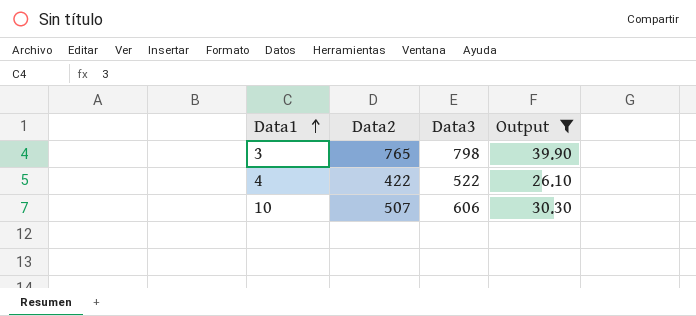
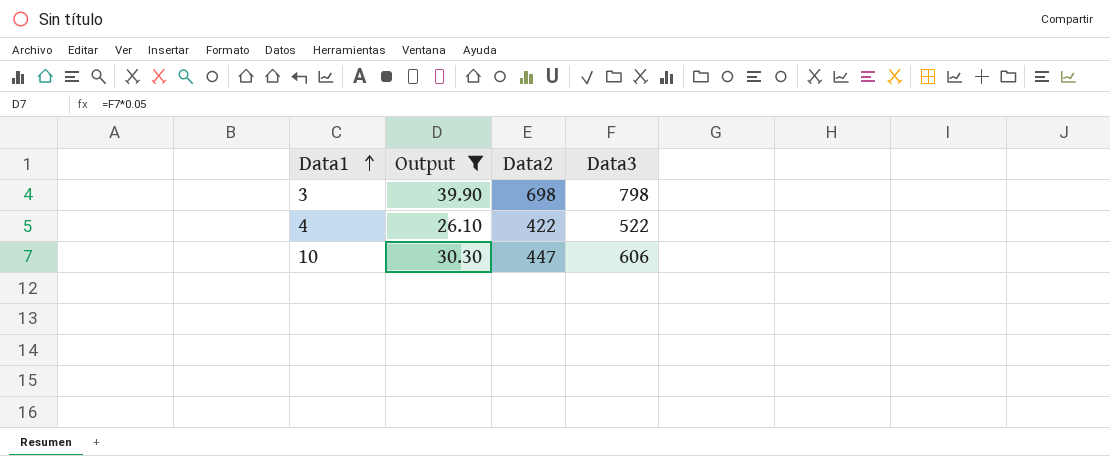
column Output | position: 4 -> 2
3 | Data2: 765 -> 698
10 | Data2: 507 -> 447

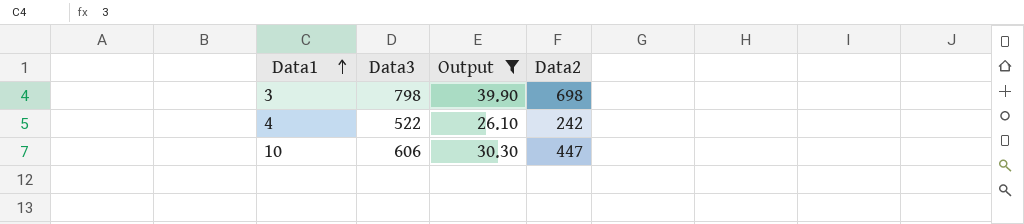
column Data3 | position: 4 -> 2
4 | Data2: 422 -> 242

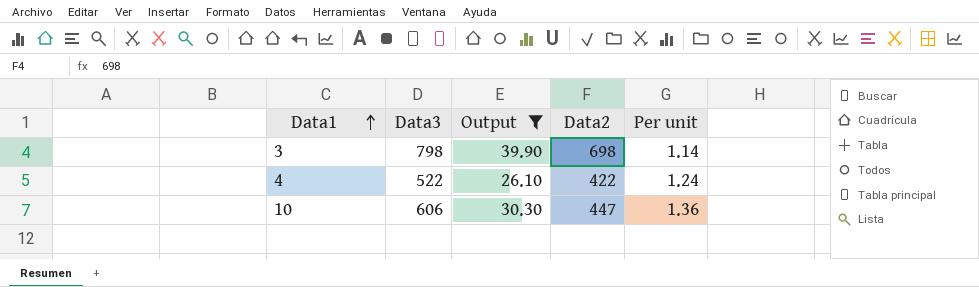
column Per unit | formula: none -> [Data3] / [Data2]
4 | Data2: 242 -> 422

